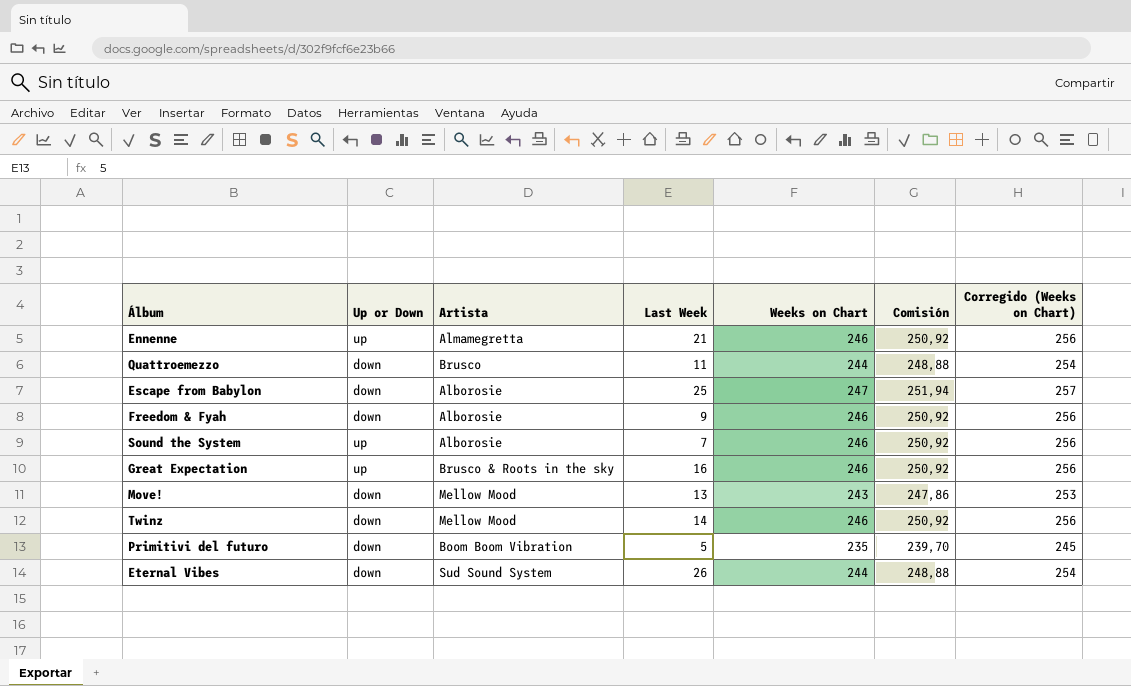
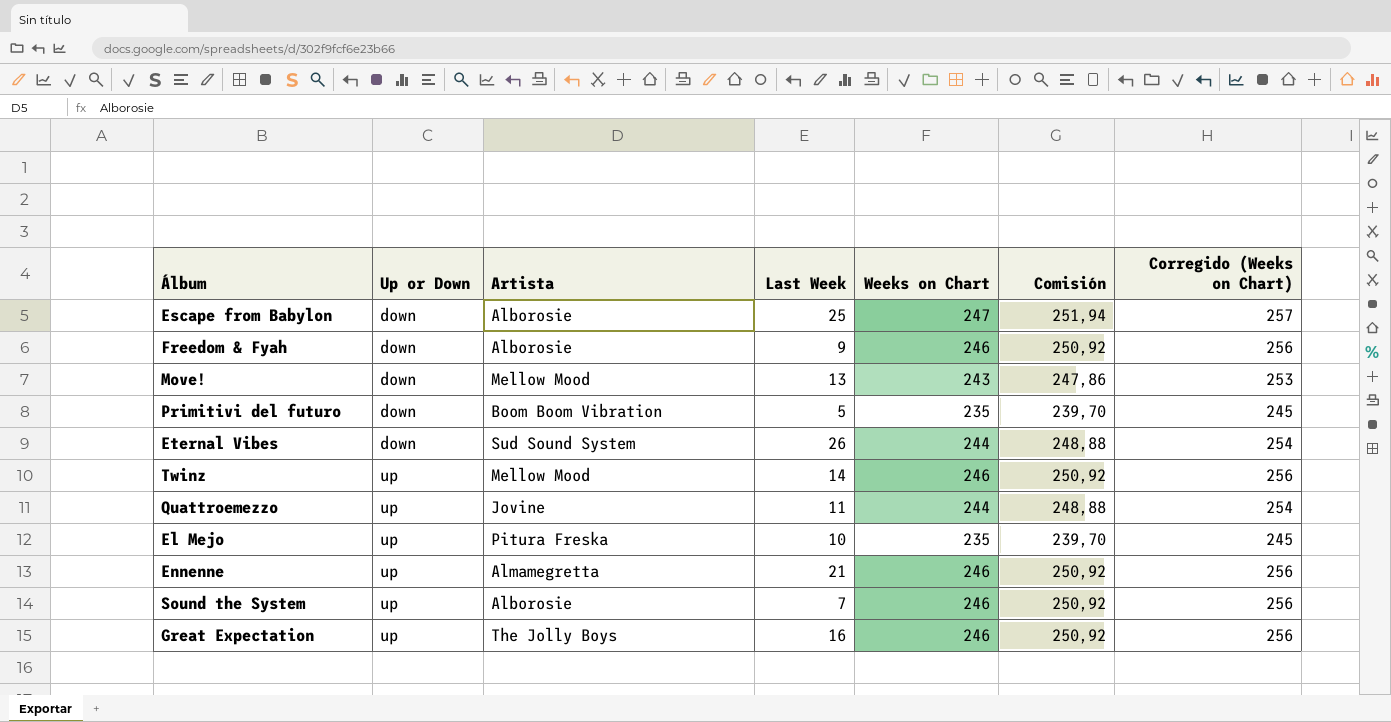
row order: none -> Up or Down ascending
Twinz | Up or Down: down -> up
Quattroemezzo | Up or Down: down -> up
Quattroemezzo | Artista: Brusco -> Jovine
row El Mejo: none -> up | Pitura Freska | 10 | 235 | 239,70 | 245
Great Expectation | Artista: Brusco & Roots in the sky -> The Jolly Boys

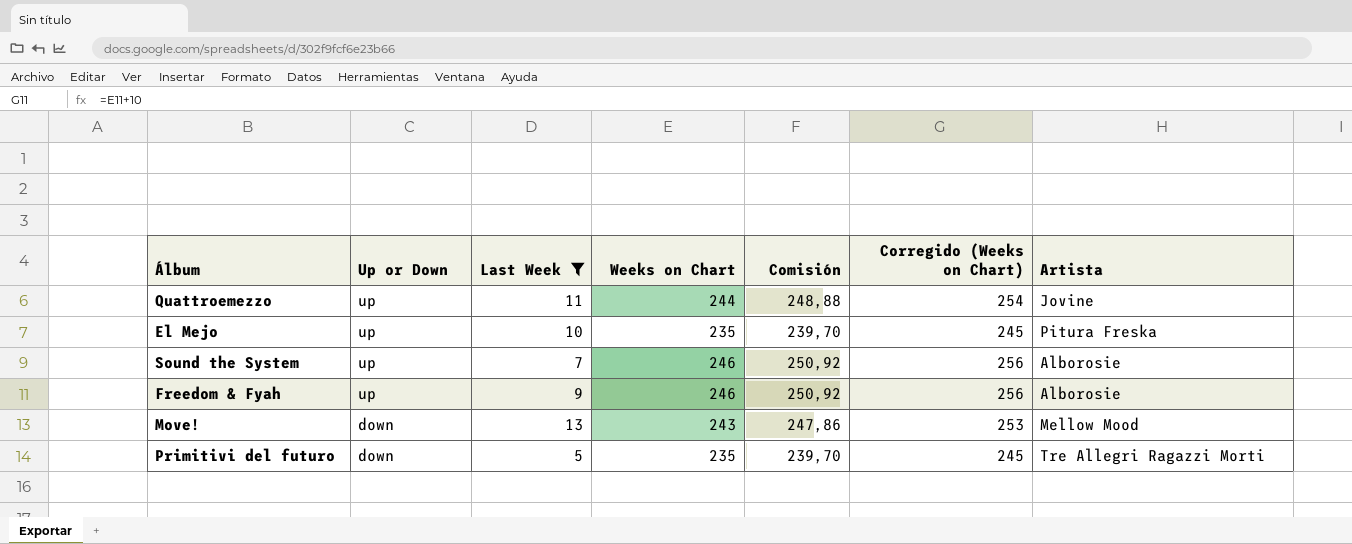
filter: none -> Last Week <= 13
row order: Up or Down ascending -> Up or Down descending
column Artista | position: 3 -> 7
Freedom & Fyah | Up or Down: down -> up
Primitivi del futuro | Artista: Boom Boom Vibration -> Tre Allegri Ragazzi Morti

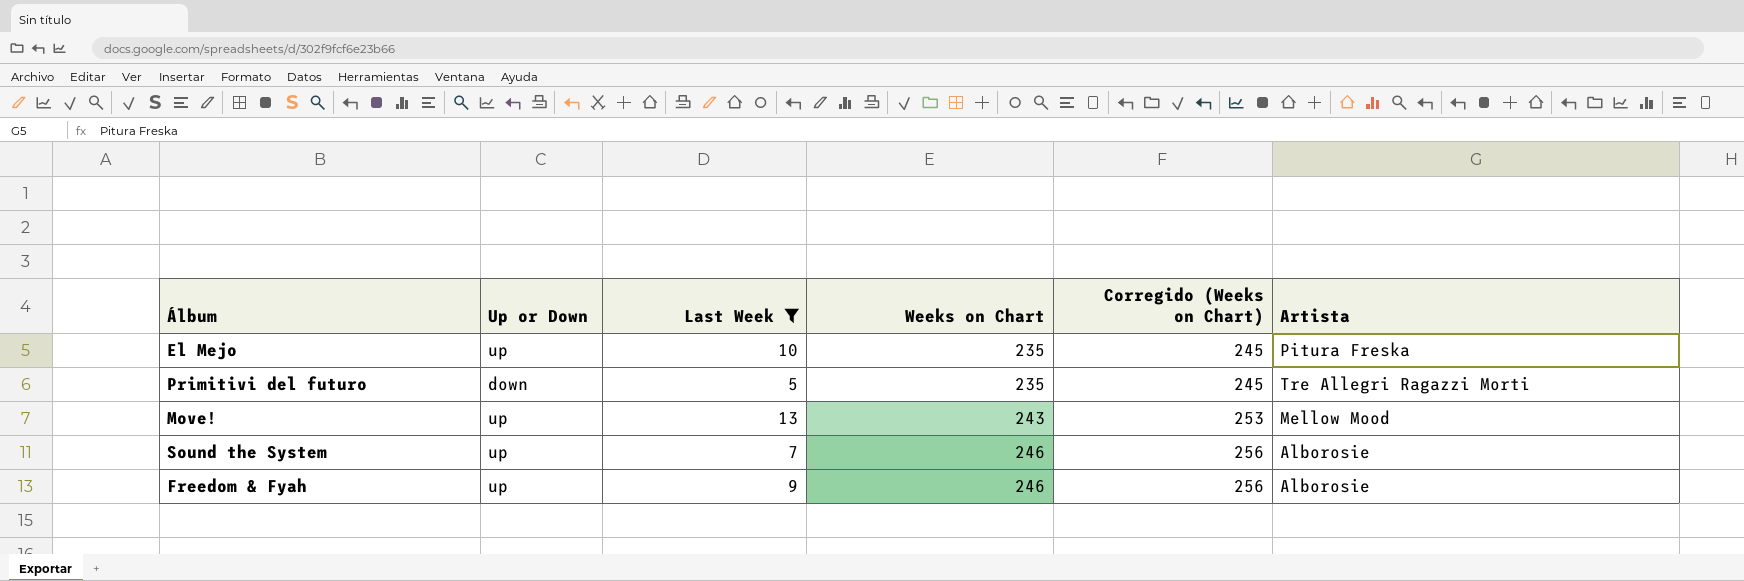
row order: Up or Down descending -> Weeks on Chart ascending
column Comisión | formula: [Weeks on Chart] * 1,02 -> none
row Quattroemezzo: up | 11 | 244 | 248,88 | 254 | Jovine -> none
Move! | Up or Down: down -> up

